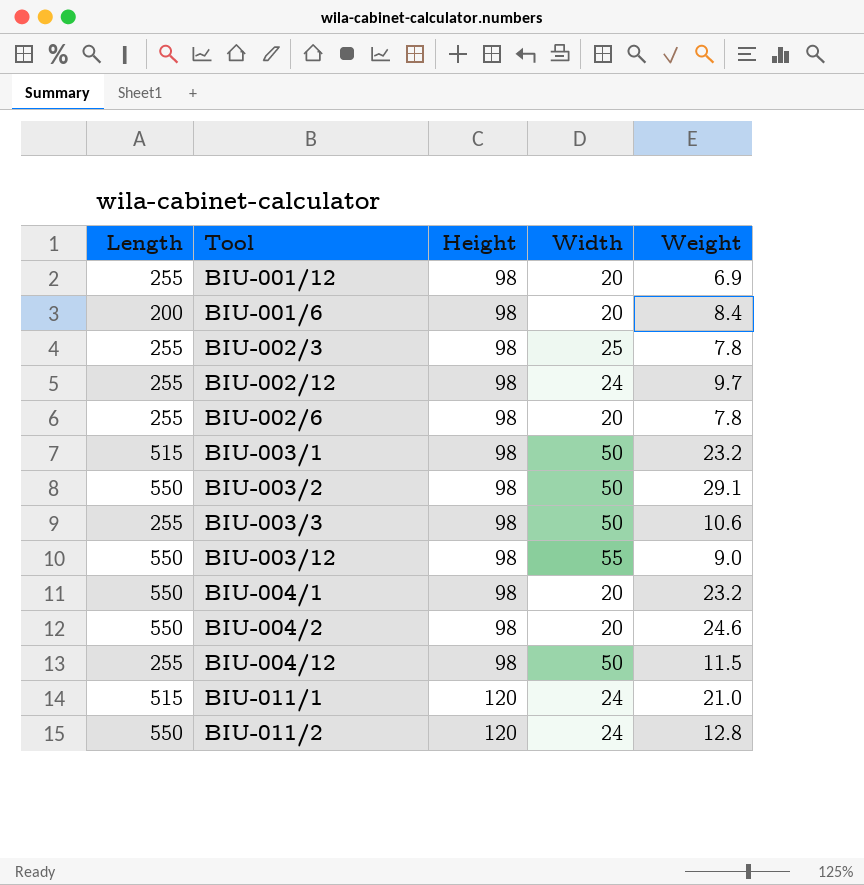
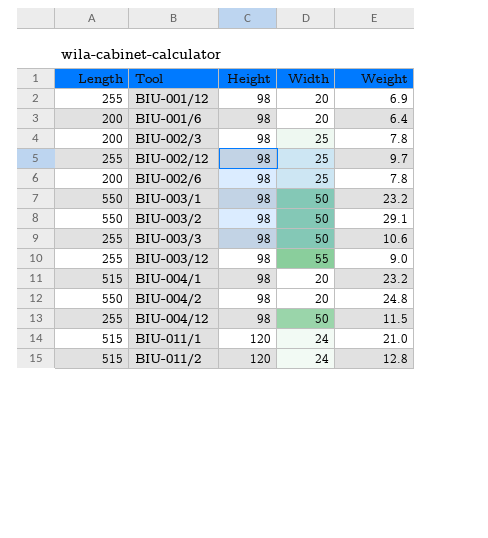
BIU-001/6 | Weight: 8.4 -> 6.4
BIU-002/3 | Length: 255 -> 200
BIU-002/12 | Width: 24 -> 25
BIU-002/6 | Length: 255 -> 200
BIU-002/6 | Width: 20 -> 25
BIU-003/1 | Length: 515 -> 550
BIU-003/12 | Length: 550 -> 255
BIU-004/1 | Length: 550 -> 515
BIU-004/2 | Weight: 24.6 -> 24.8
BIU-011/2 | Length: 550 -> 515

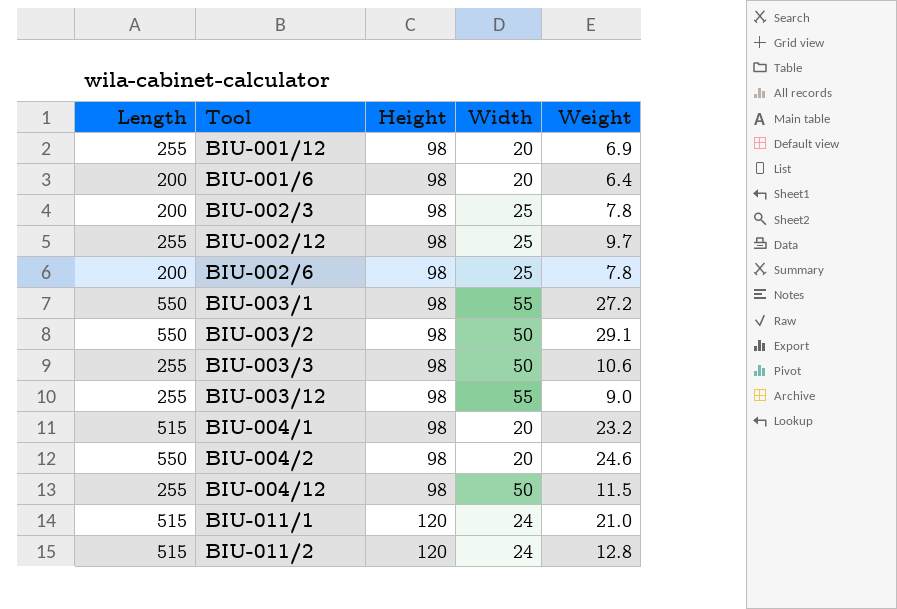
BIU-003/1 | Width: 50 -> 55
BIU-003/1 | Weight: 23.2 -> 27.2
BIU-004/2 | Weight: 24.8 -> 24.6

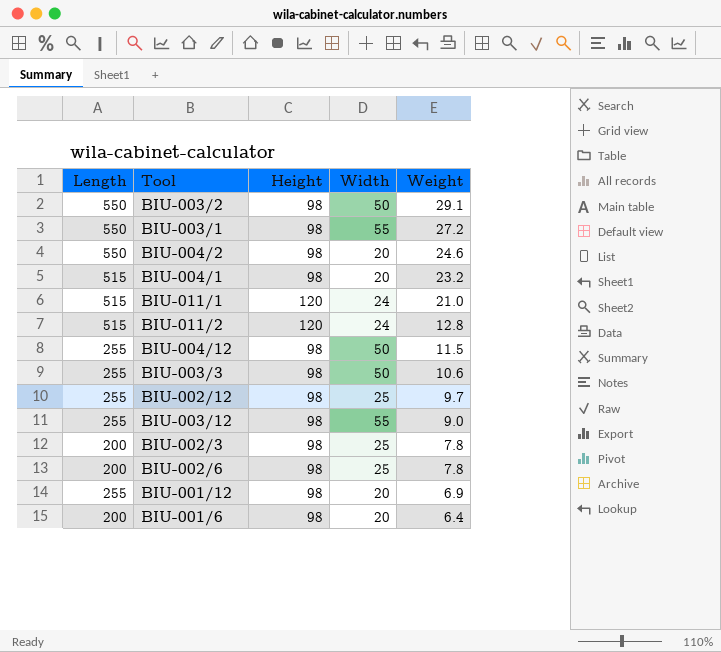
row order: Height ascending -> Weight descending

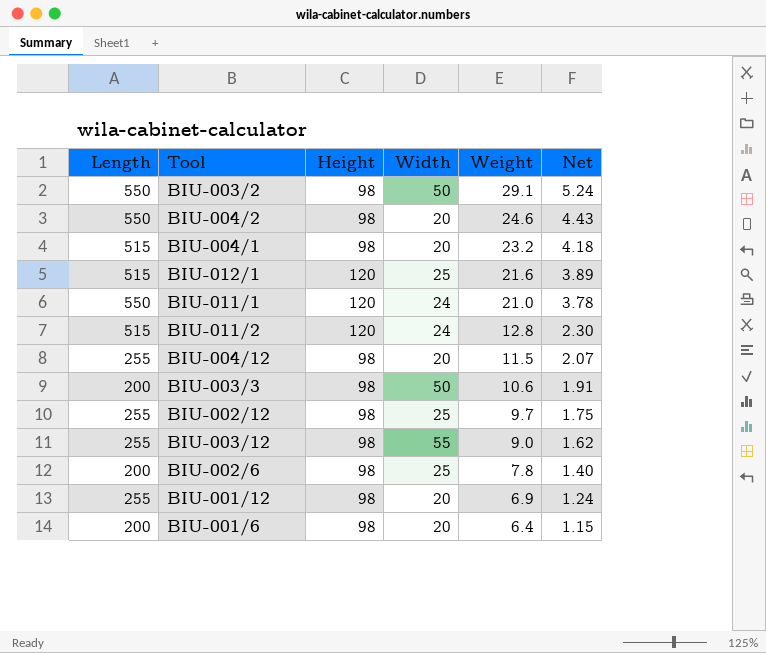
column Net | formula: none -> [Weight] * 0.18
row BIU-003/1: 550 | 98 | 55 | 27.2 -> none
row BIU-002/3: 200 | 98 | 25 | 7.8 -> none
row BIU-012/1: none -> 515 | 120 | 25 | 21.6 | 3.89
BIU-011/1 | Length: 515 -> 550
BIU-004/12 | Width: 50 -> 20
BIU-003/3 | Length: 255 -> 200

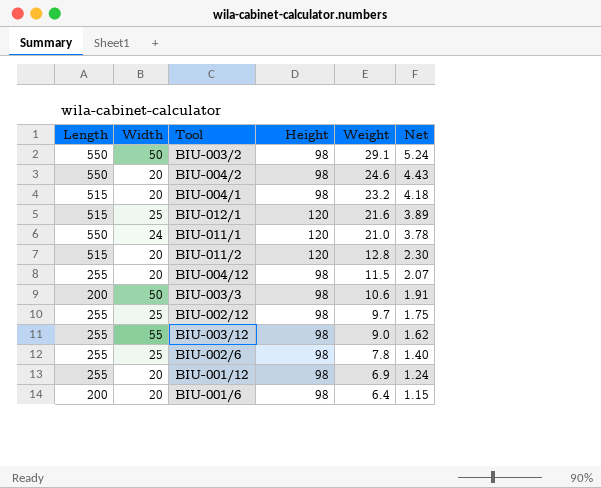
column Width | position: 4 -> 2
BIU-011/2 | Width: 24 -> 20
BIU-002/6 | Length: 200 -> 255

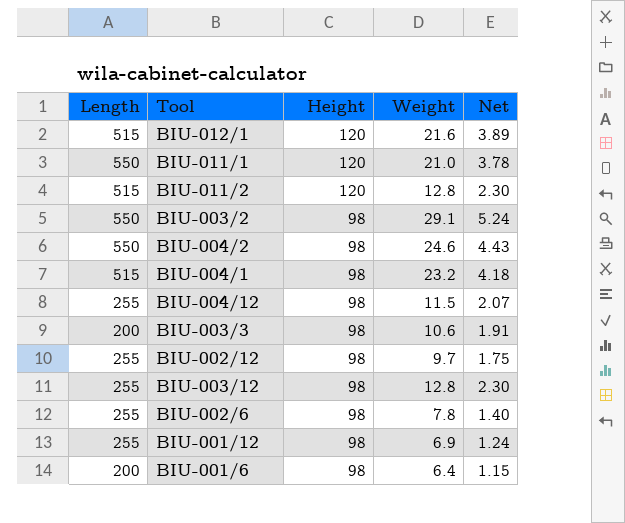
row order: Weight descending -> Height descending
column Width | position: 2 -> none
BIU-003/12 | Weight: 9.0 -> 12.8
BIU-003/12 | Net: 1.62 -> 2.30

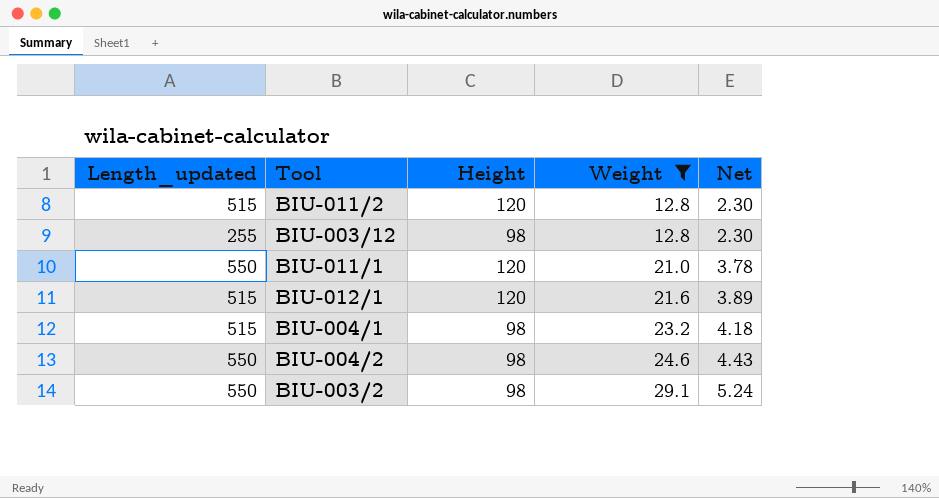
filter: none -> Weight >= 12.8
row order: Height descending -> Weight ascending
column name: Length -> Length_updated

